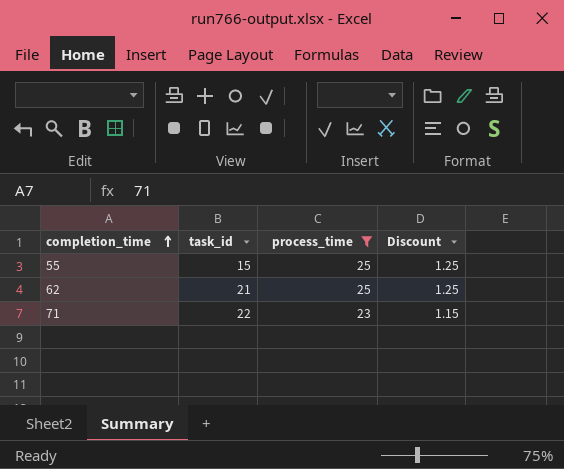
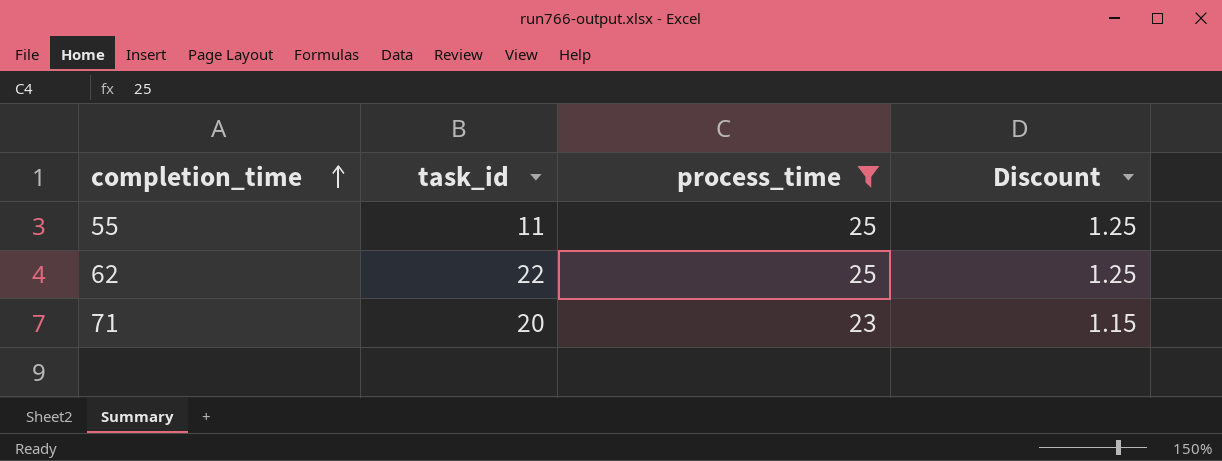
55 | task_id: 15 -> 11
62 | task_id: 21 -> 22
71 | task_id: 22 -> 20

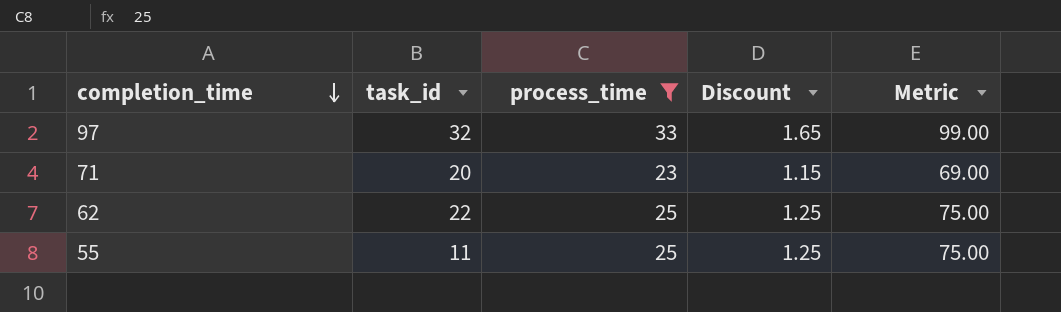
row order: completion_time ascending -> completion_time descending
column Metric | formula: none -> [process_time] * 3
row 97: none -> 32 | 33 | 1.65 | 99.00

